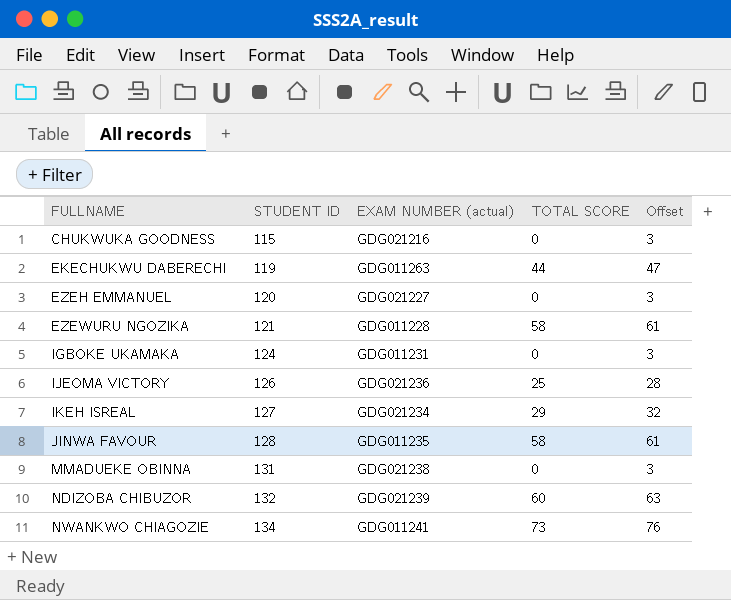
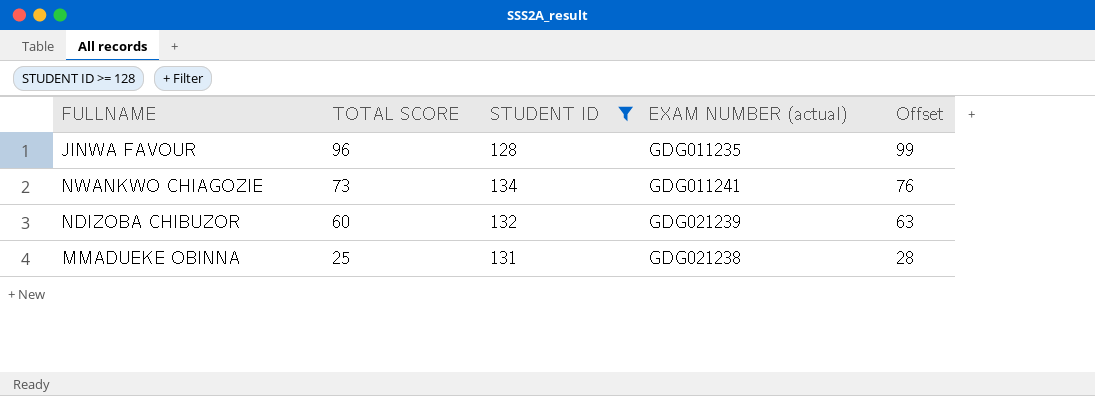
filter: none -> STUDENT ID >= 128
row order: FULLNAME ascending -> TOTAL SCORE descending
column TOTAL SCORE | position: 4 -> 2
JINWA FAVOUR | TOTAL SCORE: 58 -> 96
JINWA FAVOUR | Offset: 61 -> 99
MMADUEKE OBINNA | TOTAL SCORE: 0 -> 25
MMADUEKE OBINNA | Offset: 3 -> 28

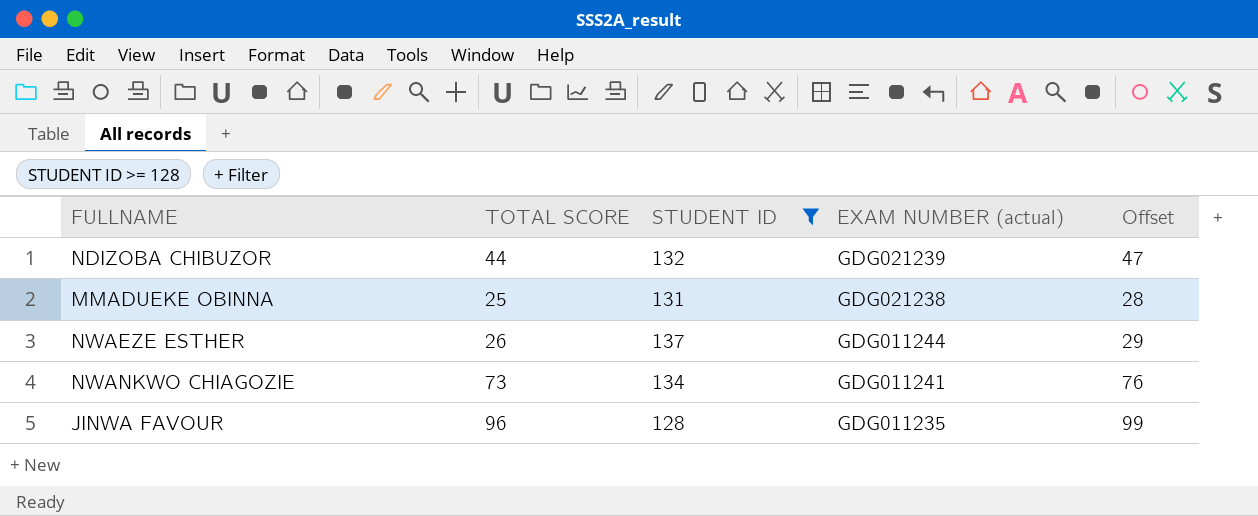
row order: TOTAL SCORE descending -> EXAM NUMBER (actual) descending
NDIZOBA CHIBUZOR | TOTAL SCORE: 60 -> 44
NDIZOBA CHIBUZOR | Offset: 63 -> 47
row NWAEZE ESTHER: none -> 26 | 137 | GDG011244 | 29

